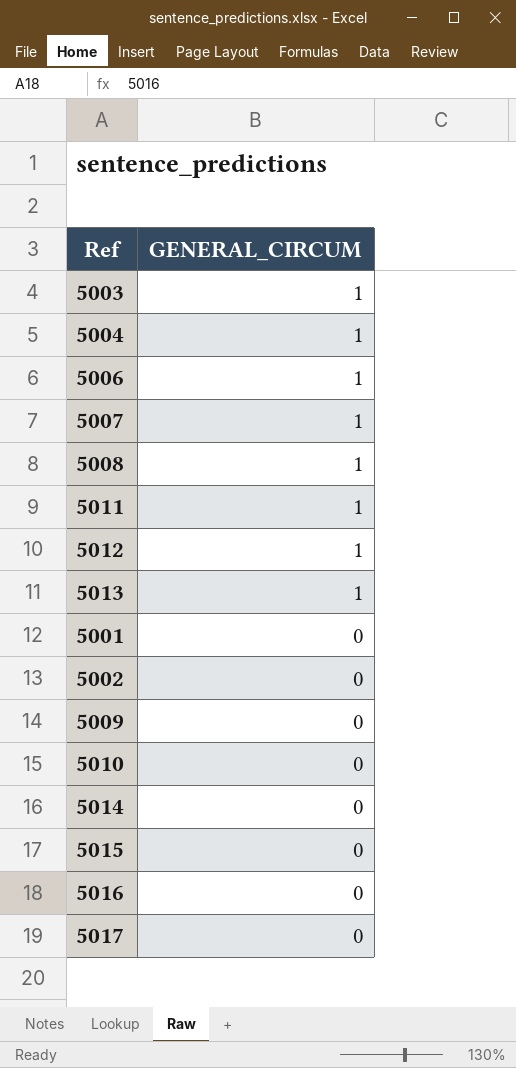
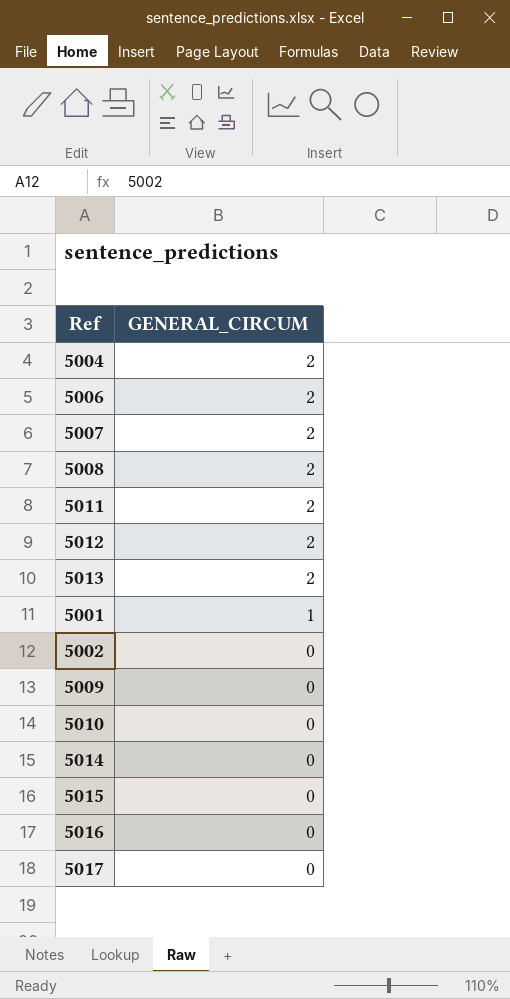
row 5003: 1 -> none
5004 | GENERAL_CIRCUM: 1 -> 2
5006 | GENERAL_CIRCUM: 1 -> 2
5007 | GENERAL_CIRCUM: 1 -> 2
5008 | GENERAL_CIRCUM: 1 -> 2
5011 | GENERAL_CIRCUM: 1 -> 2
5012 | GENERAL_CIRCUM: 1 -> 2
5013 | GENERAL_CIRCUM: 1 -> 2
5001 | GENERAL_CIRCUM: 0 -> 1

